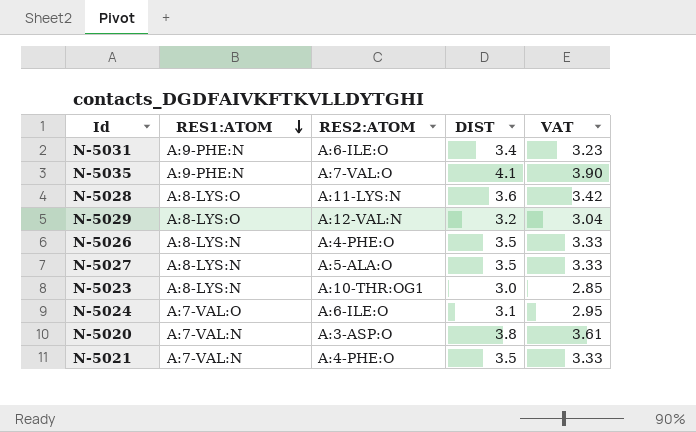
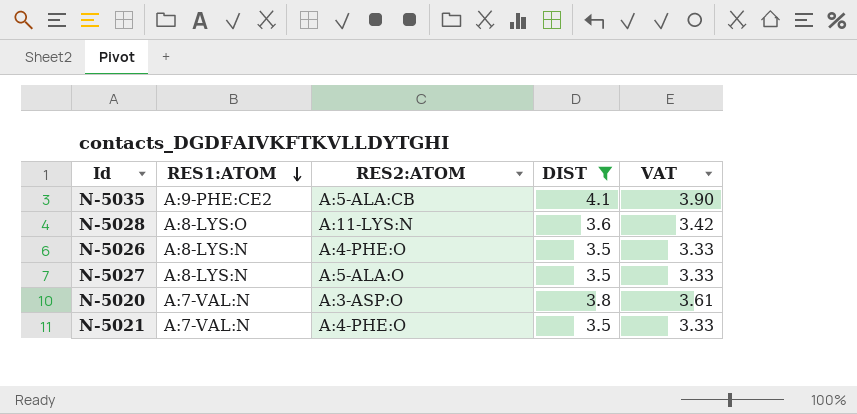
filter: none -> DIST >= 3.5
N-5035 | RES1:ATOM: A:9-PHE:N -> A:9-PHE:CE2
N-5035 | RES2:ATOM: A:7-VAL:O -> A:5-ALA:CB

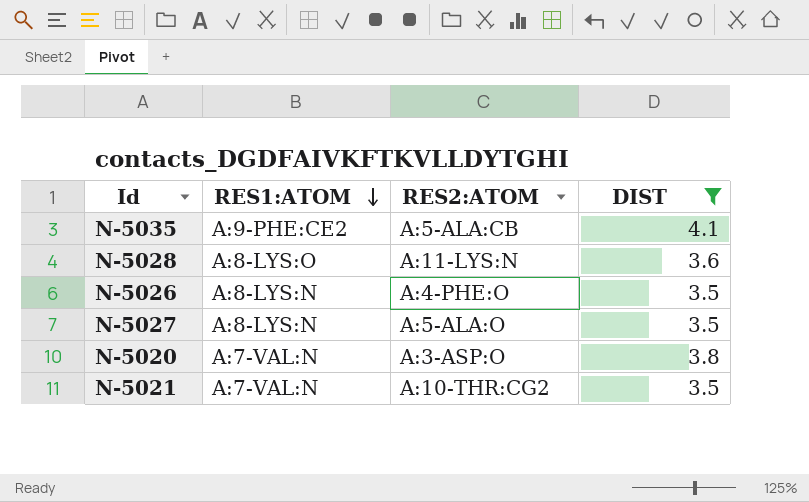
column VAT | formula: [DIST] * 0.95 -> none
N-5021 | RES2:ATOM: A:4-PHE:O -> A:10-THR:CG2

